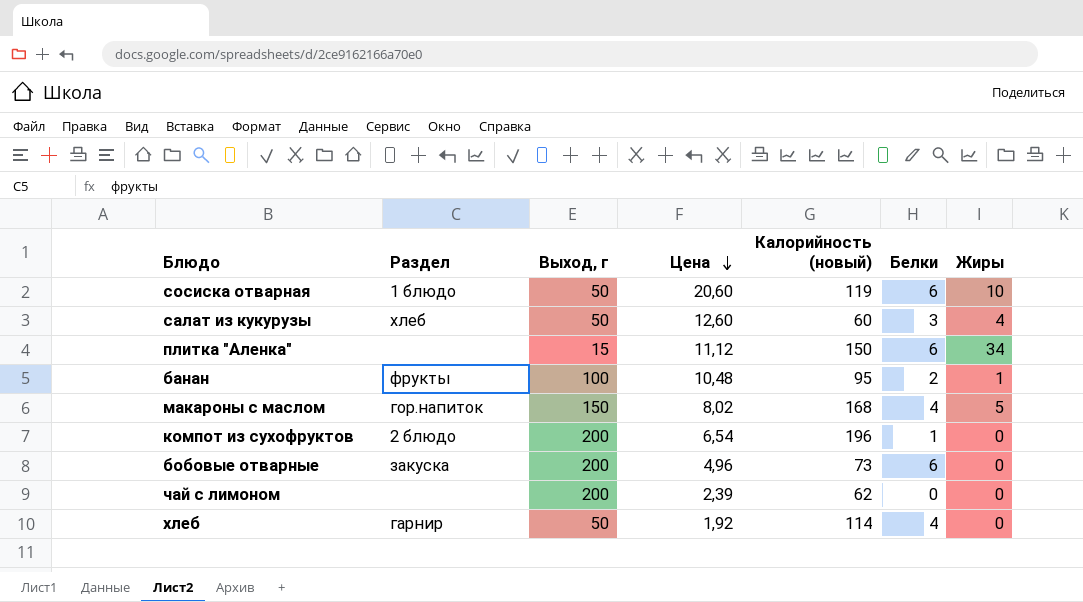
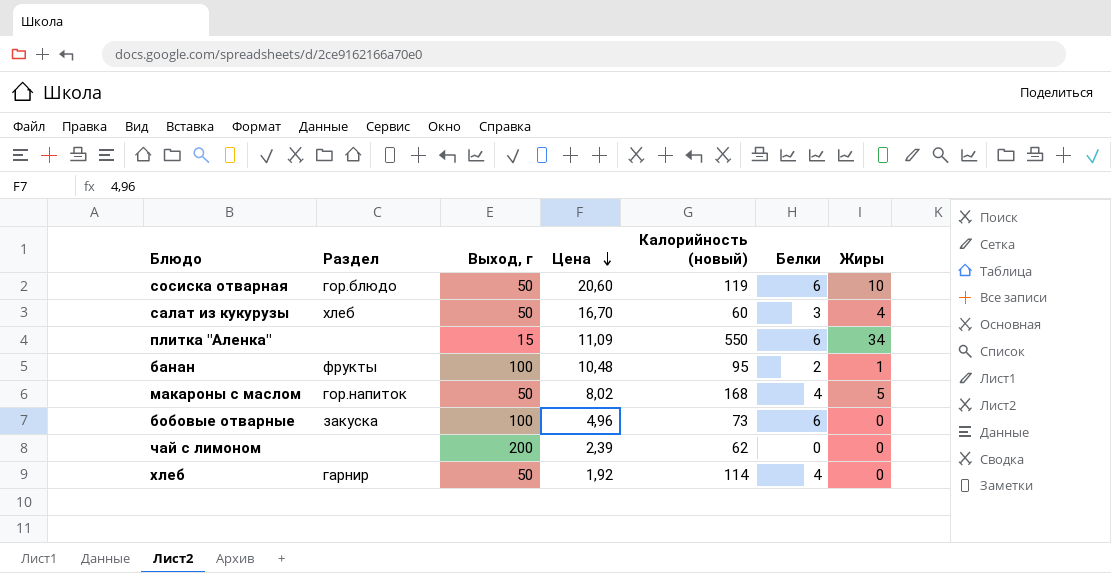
row компот из сухофруктов: 2 блюдо | 200 | 6,54 | 196 | 1 | 0 -> none
сосиска отварная | Раздел: 1 блюдо -> гор.блюдо
салат из кукурузы | Цена: 12,60 -> 16,70
плитка "Аленка" | Цена: 11,12 -> 11,09
плитка "Аленка" | Калорийность (новый): 150 -> 550
макароны с маслом | Выход, г: 150 -> 50
бобовые отварные | Выход, г: 200 -> 100

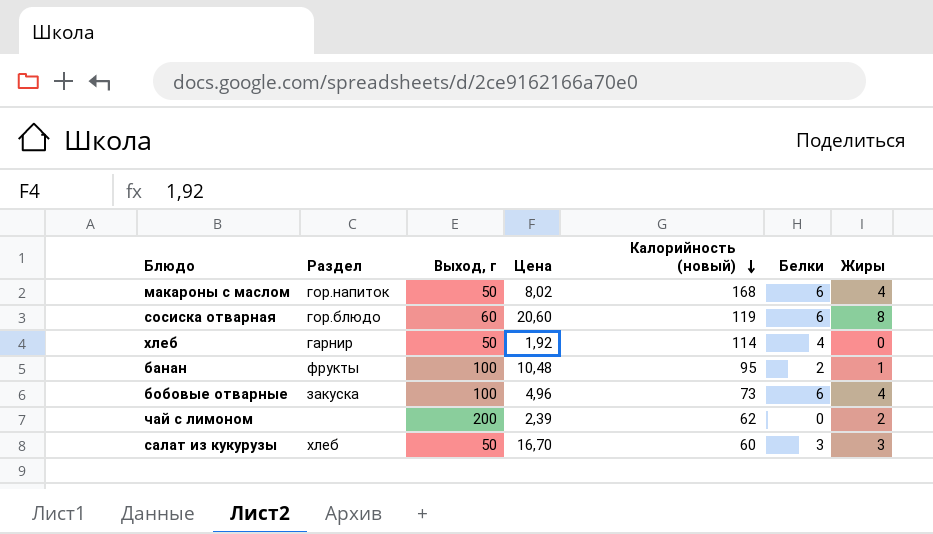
row order: Цена descending -> Калорийность (новый) descending
row плитка "Аленка": none | 15 | 11,09 | 550 | 6 | 34 -> none
макароны с маслом | Белки: 4 -> 6
макароны с маслом | Жиры: 5 -> 4
сосиска отварная | Выход, г: 50 -> 60
сосиска отварная | Жиры: 10 -> 8
бобовые отварные | Жиры: 0 -> 4
чай с лимоном | Жиры: 0 -> 2
салат из кукурузы | Жиры: 4 -> 3

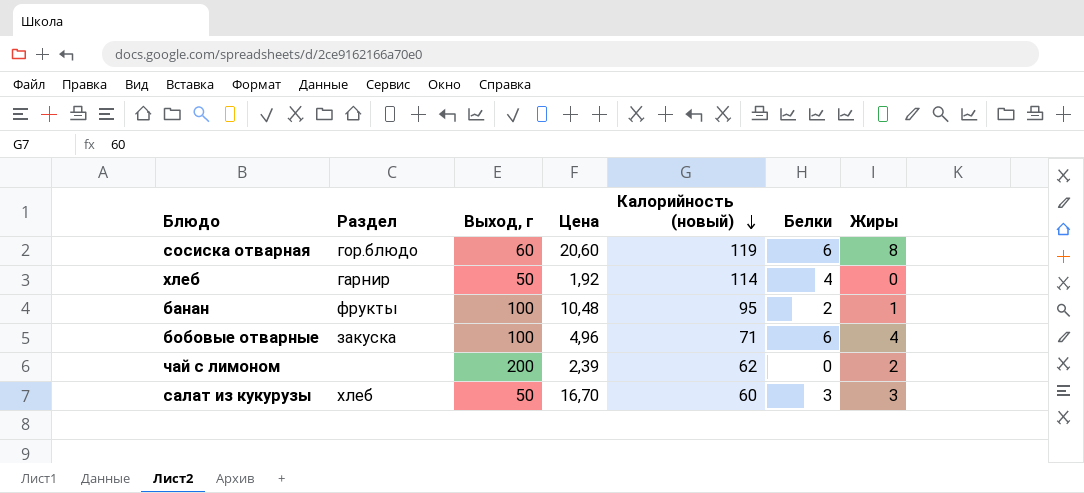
row макароны с маслом: гор.напиток | 50 | 8,02 | 168 | 6 | 4 -> none
бобовые отварные | Калорийность (новый): 73 -> 71

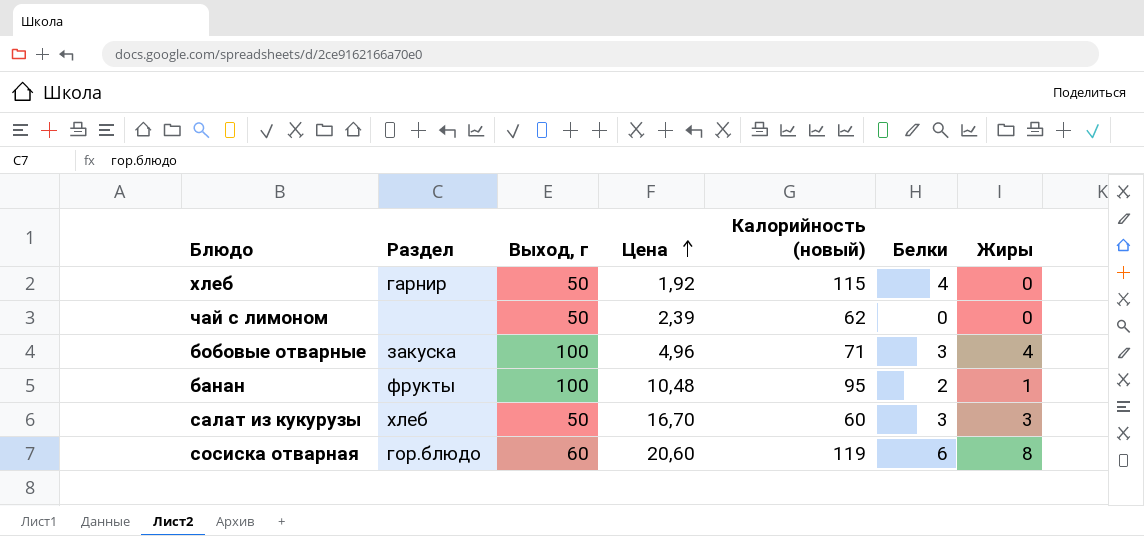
row order: Калорийность (новый) descending -> Цена ascending
хлеб | Калорийность (новый): 114 -> 115
чай с лимоном | Выход, г: 200 -> 50
чай с лимоном | Жиры: 2 -> 0
бобовые отварные | Белки: 6 -> 3

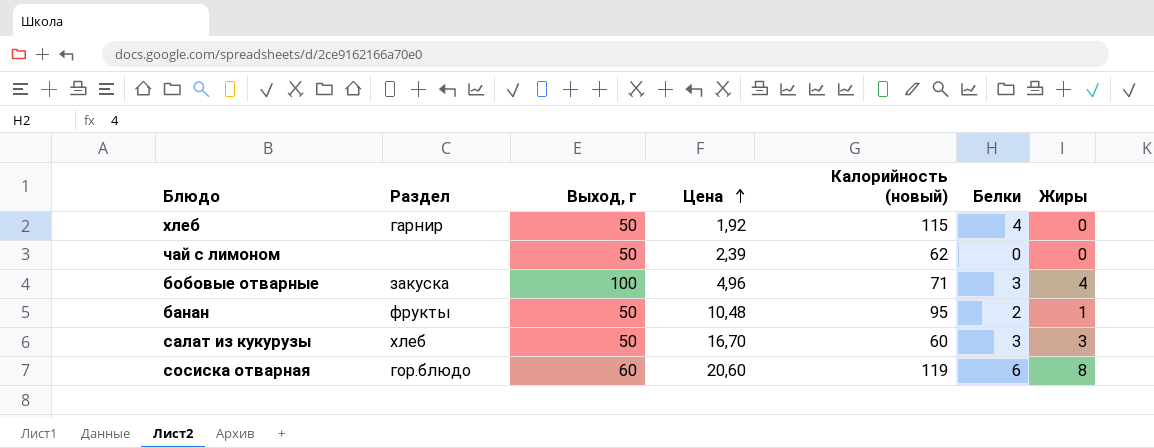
банан | Выход, г: 100 -> 50

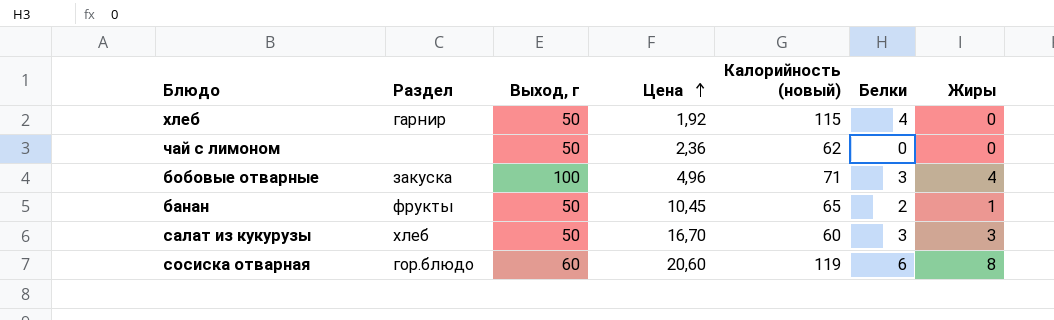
чай с лимоном | Цена: 2,39 -> 2,36
банан | Цена: 10,48 -> 10,45
банан | Калорийность (новый): 95 -> 65

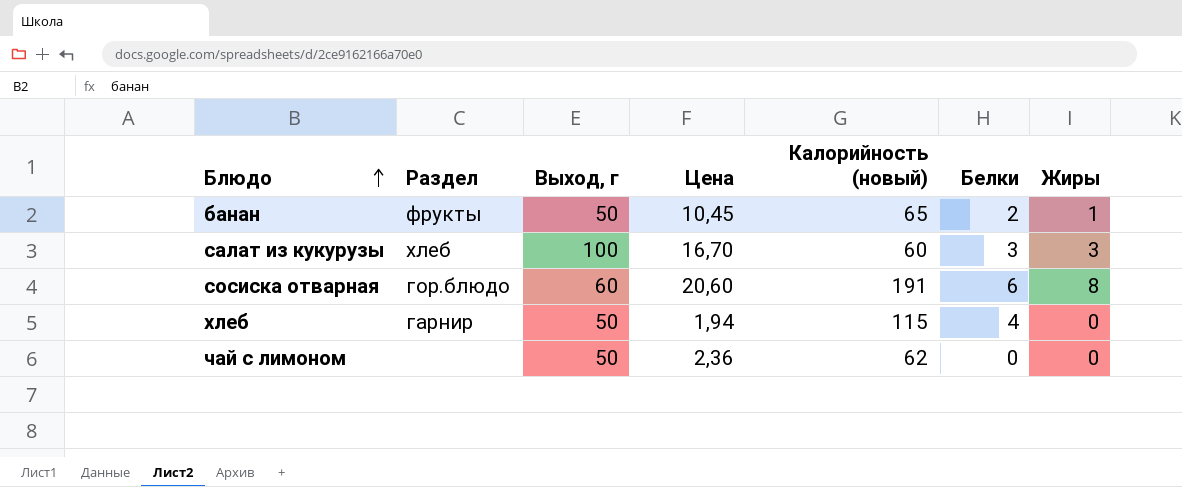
row order: Цена ascending -> Блюдо ascending
row бобовые отварные: закуска | 100 | 4,96 | 71 | 3 | 4 -> none
салат из кукурузы | Выход, г: 50 -> 100
сосиска отварная | Калорийность (новый): 119 -> 191
хлеб | Цена: 1,92 -> 1,94

